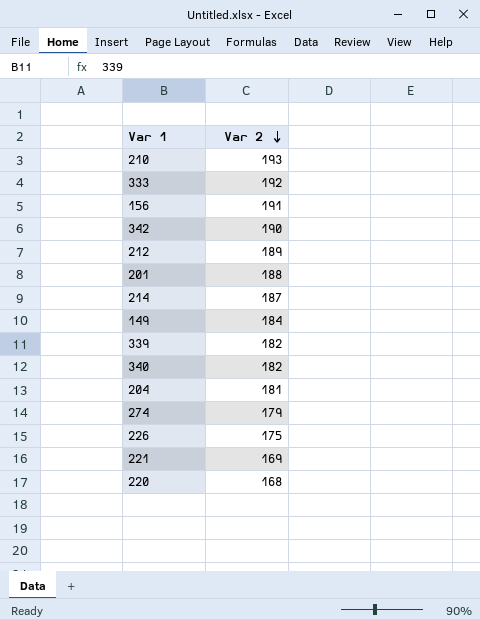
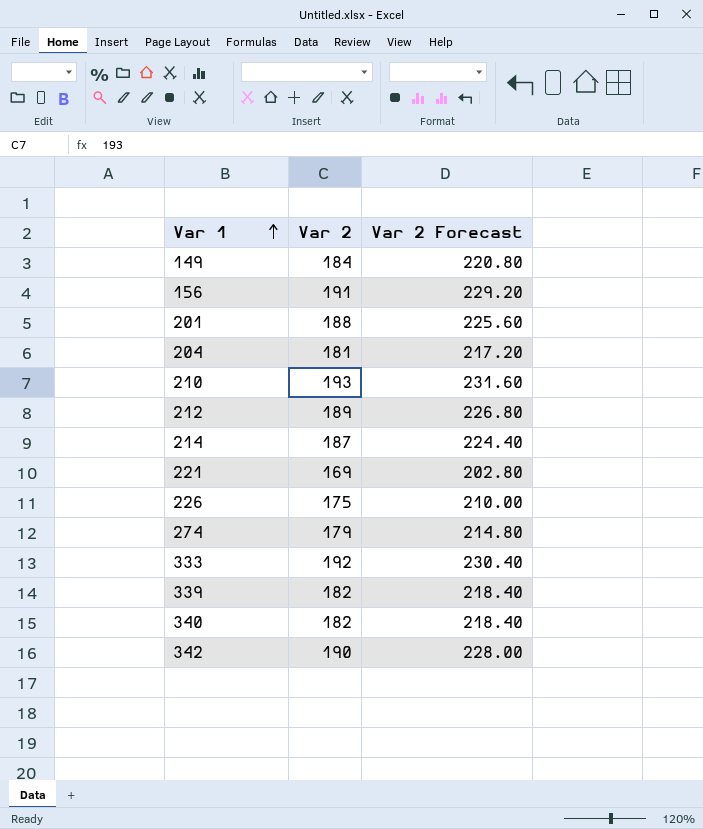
row order: Var 2 descending -> Var 1 ascending
column Var 2 Forecast | formula: none -> [Var 2] * 1.2
row 220: 168 -> none

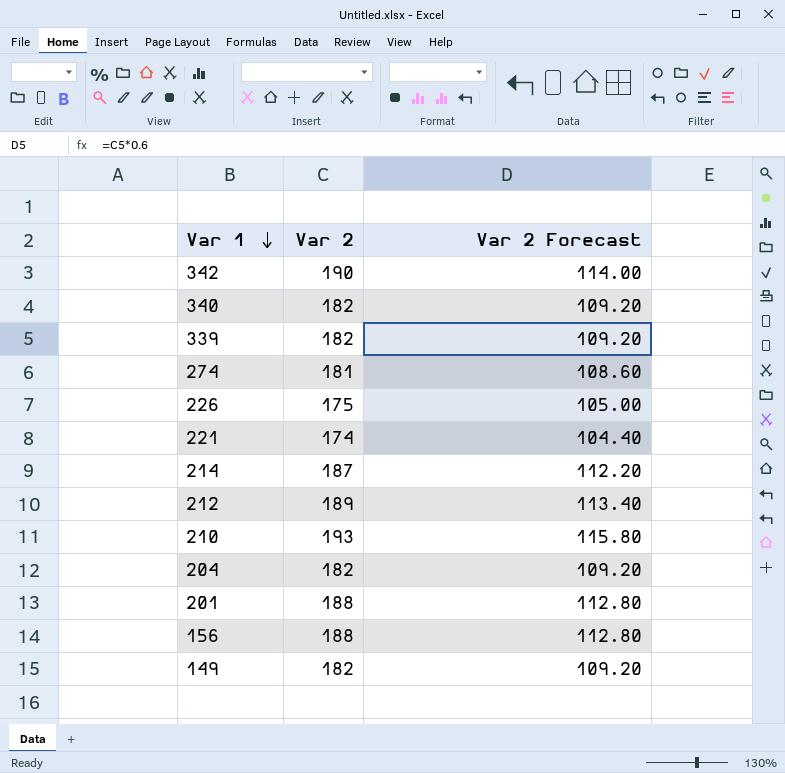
row order: Var 1 ascending -> Var 1 descending
column Var 2 Forecast | formula: [Var 2] * 1.2 -> [Var 2] * 0.6
row 333: 192 | 230.40 -> none
274 | Var 2: 179 -> 181
221 | Var 2: 169 -> 174
204 | Var 2: 181 -> 182
156 | Var 2: 191 -> 188
149 | Var 2: 184 -> 182

